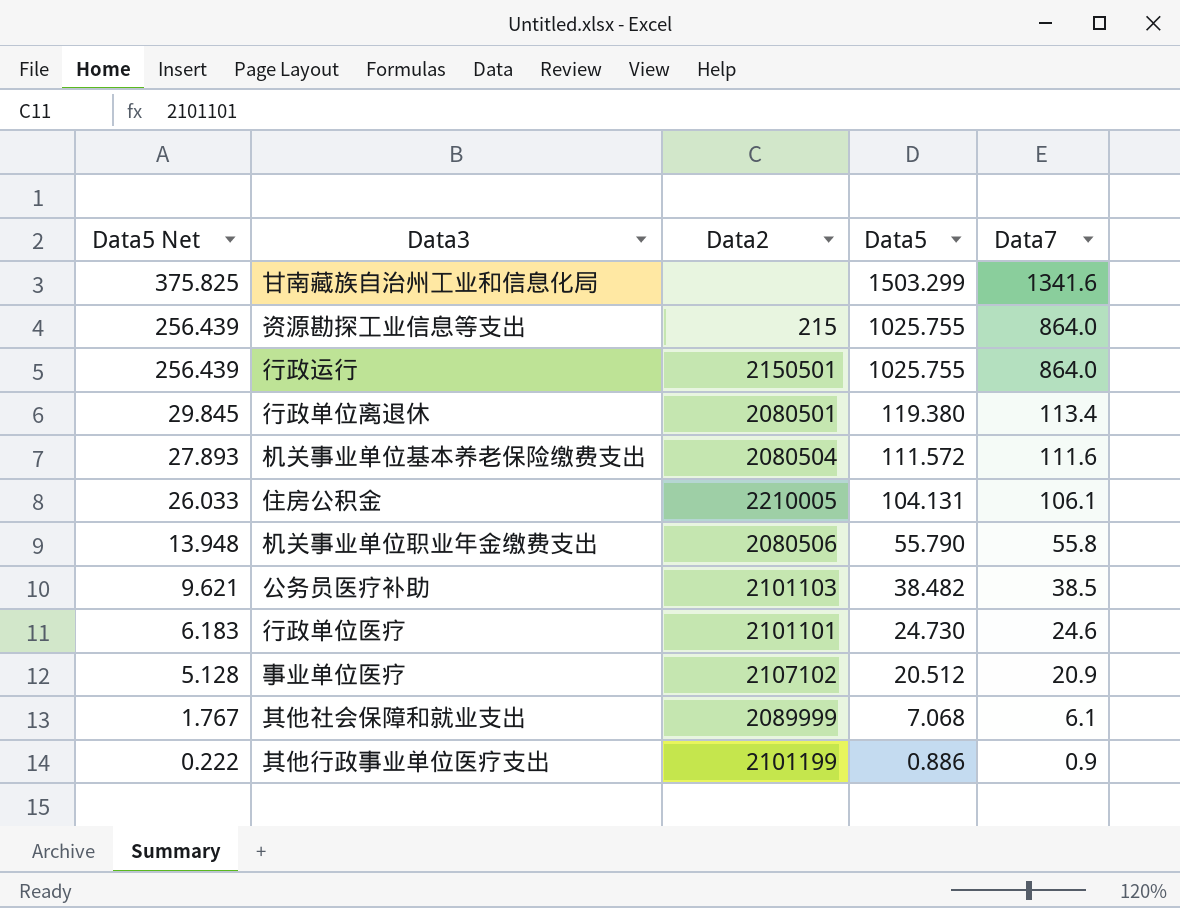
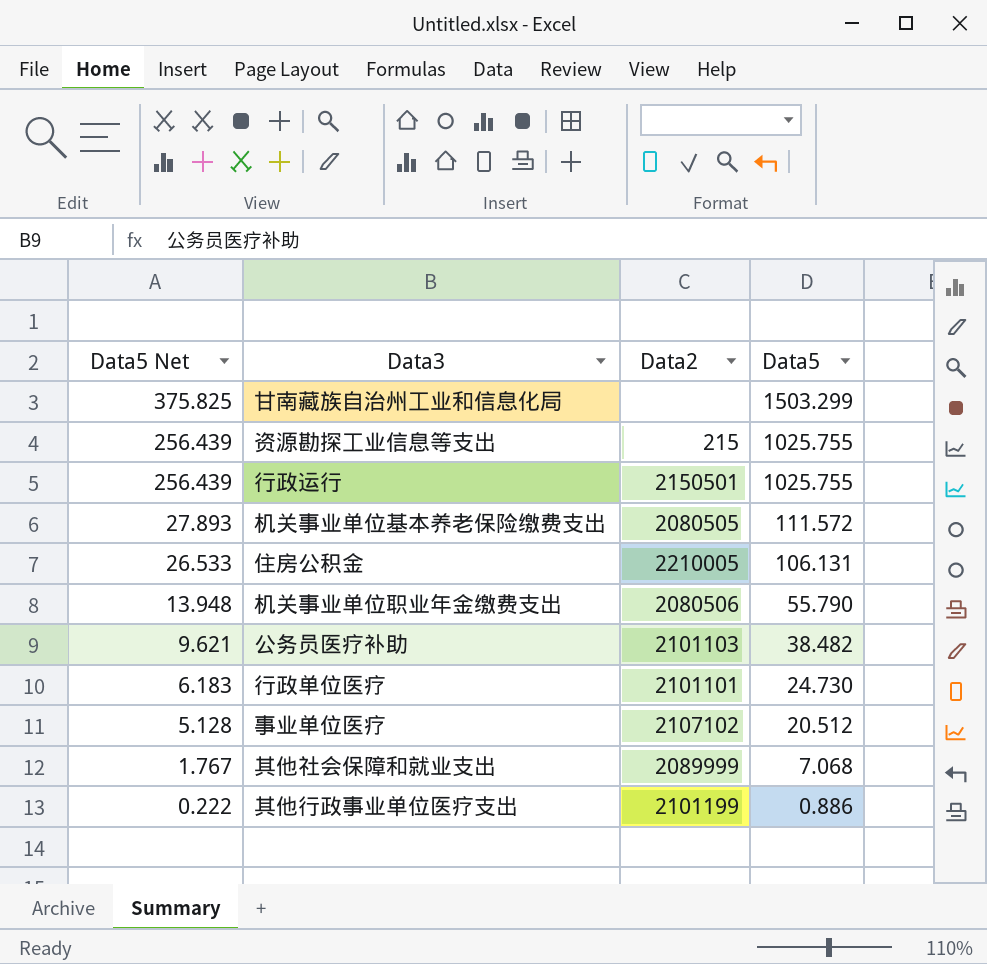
column Data7 | position: 5 -> none
row 行政单位离退休: 29.845 | 2080501 | 119.380 | 113.4 -> none
机关事业单位基本养老保险缴费支出 | Data2: 2080504 -> 2080505
住房公积金 | Data5 Net: 26.033 -> 26.533
住房公积金 | Data5: 104.131 -> 106.131

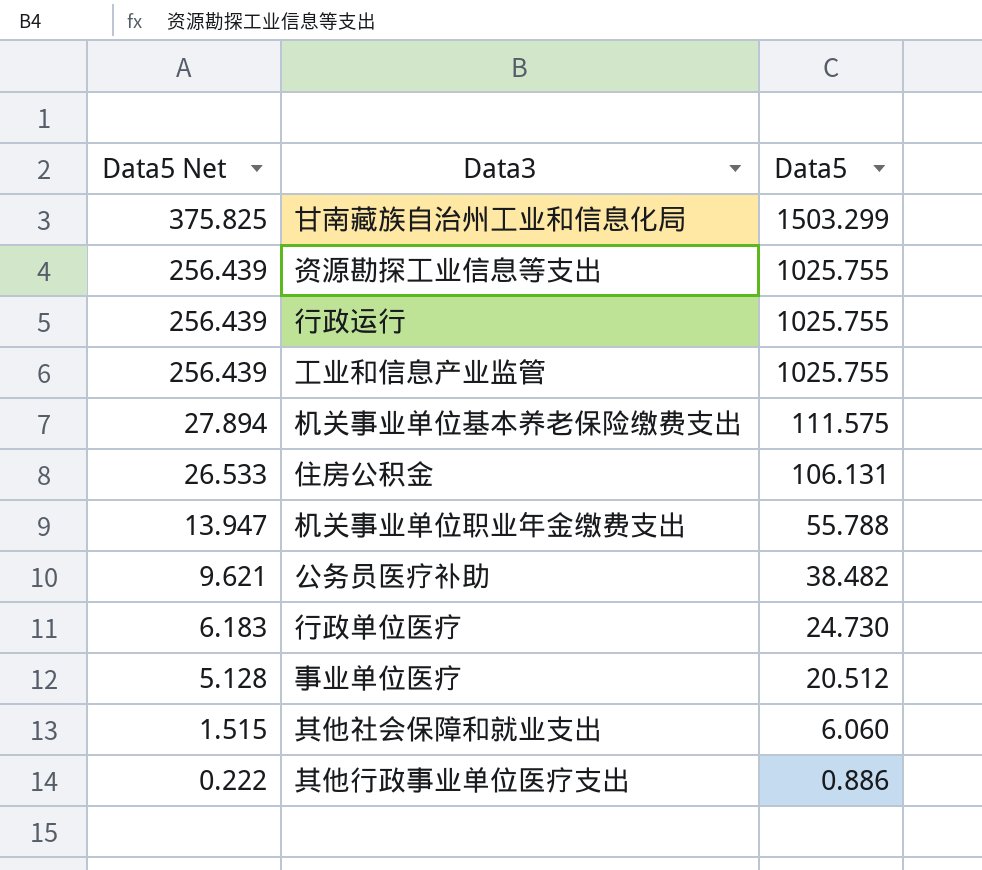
column Data2 | position: 3 -> none
row 工业和信息产业监管: none -> 256.439 | 1025.755
机关事业单位基本养老保险缴费支出 | Data5 Net: 27.893 -> 27.894
机关事业单位基本养老保险缴费支出 | Data5: 111.572 -> 111.575
机关事业单位职业年金缴费支出 | Data5 Net: 13.948 -> 13.947
机关事业单位职业年金缴费支出 | Data5: 55.790 -> 55.788
其他社会保障和就业支出 | Data5 Net: 1.767 -> 1.515
其他社会保障和就业支出 | Data5: 7.068 -> 6.060

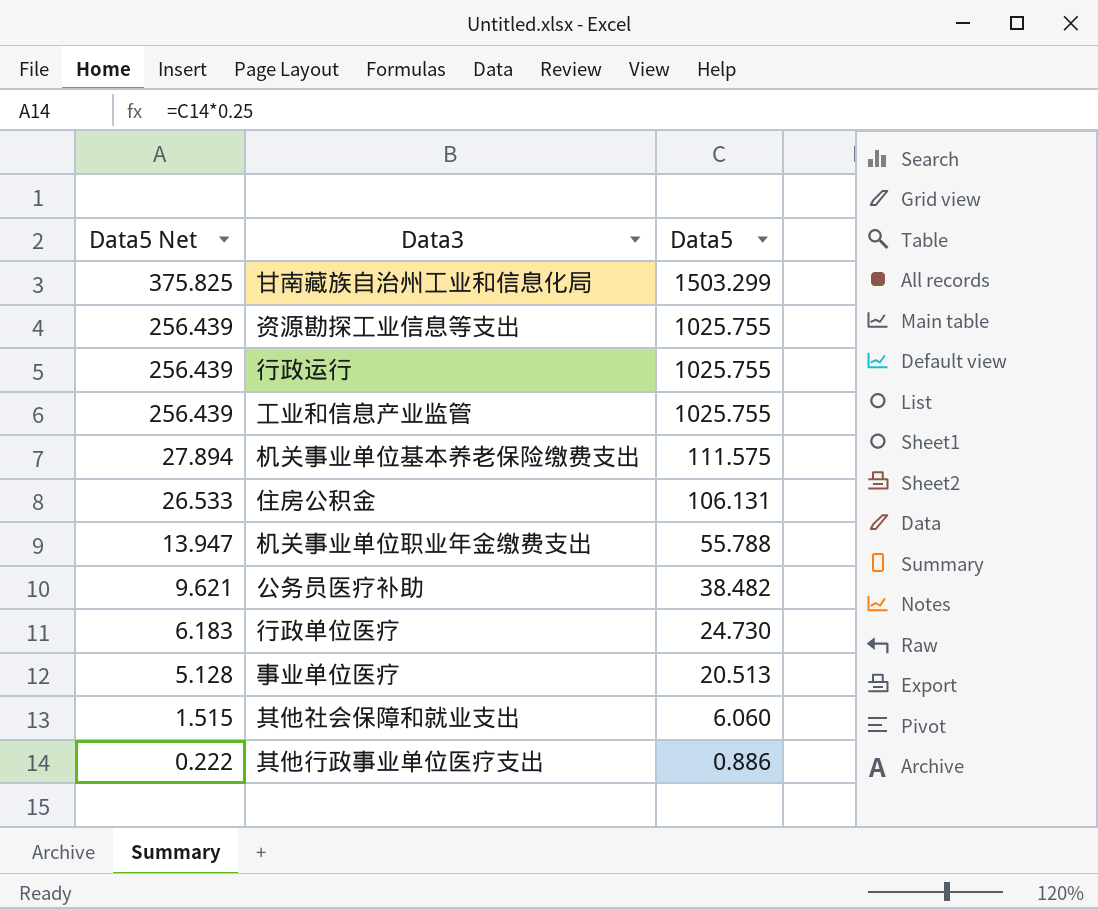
事业单位医疗 | Data5: 20.512 -> 20.513

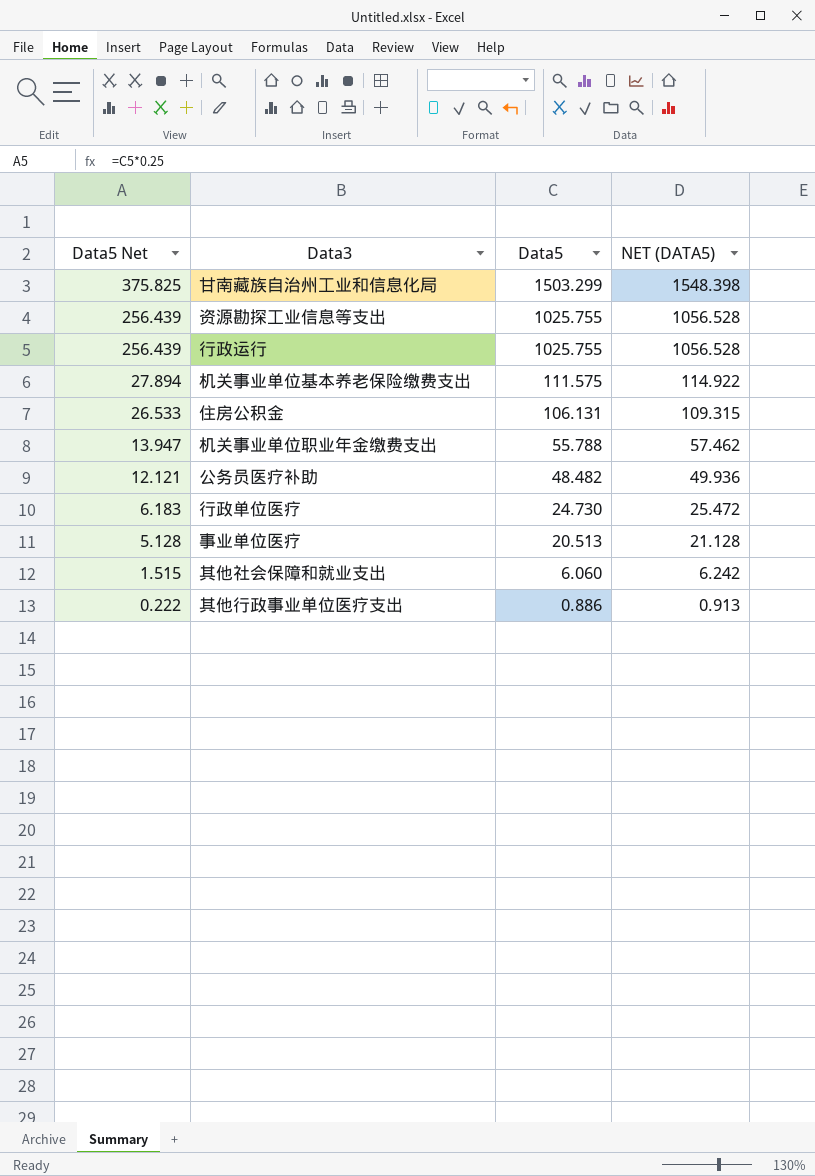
column NET (DATA5) | formula: none -> [Data5] * 1.03
row 工业和信息产业监管: 256.439 | 1025.755 -> none
公务员医疗补助 | Data5 Net: 9.621 -> 12.121
公务员医疗补助 | Data5: 38.482 -> 48.482

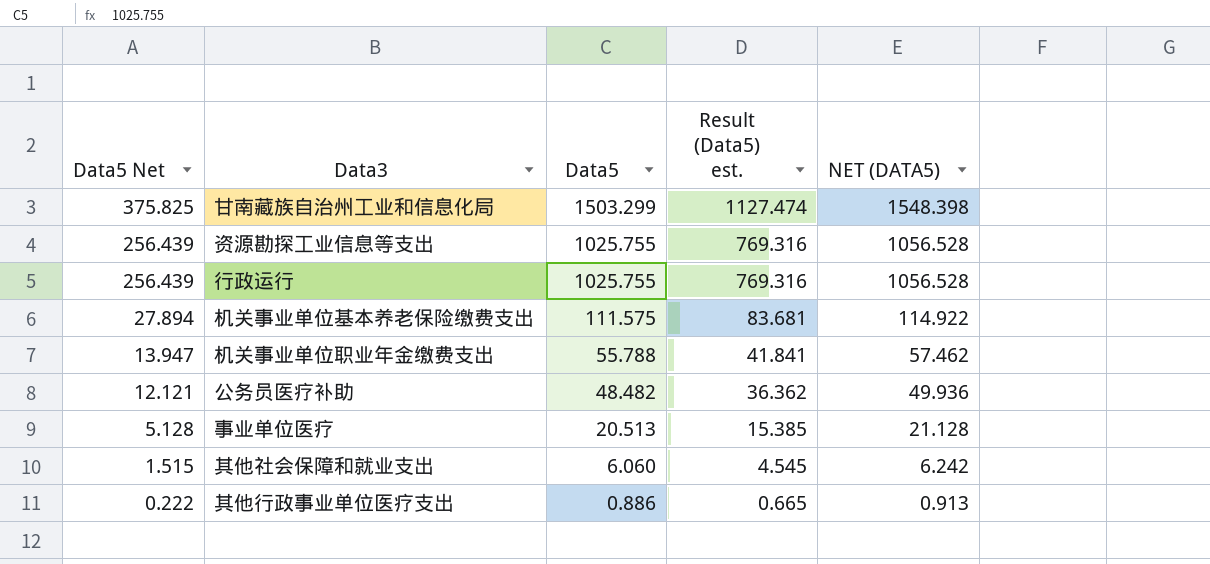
column Result (Data5) est. | formula: none -> [Data5] * 0.75
row 住房公积金: 26.533 | 106.131 | 109.315 -> none
row 行政单位医疗: 6.183 | 24.730 | 25.472 -> none

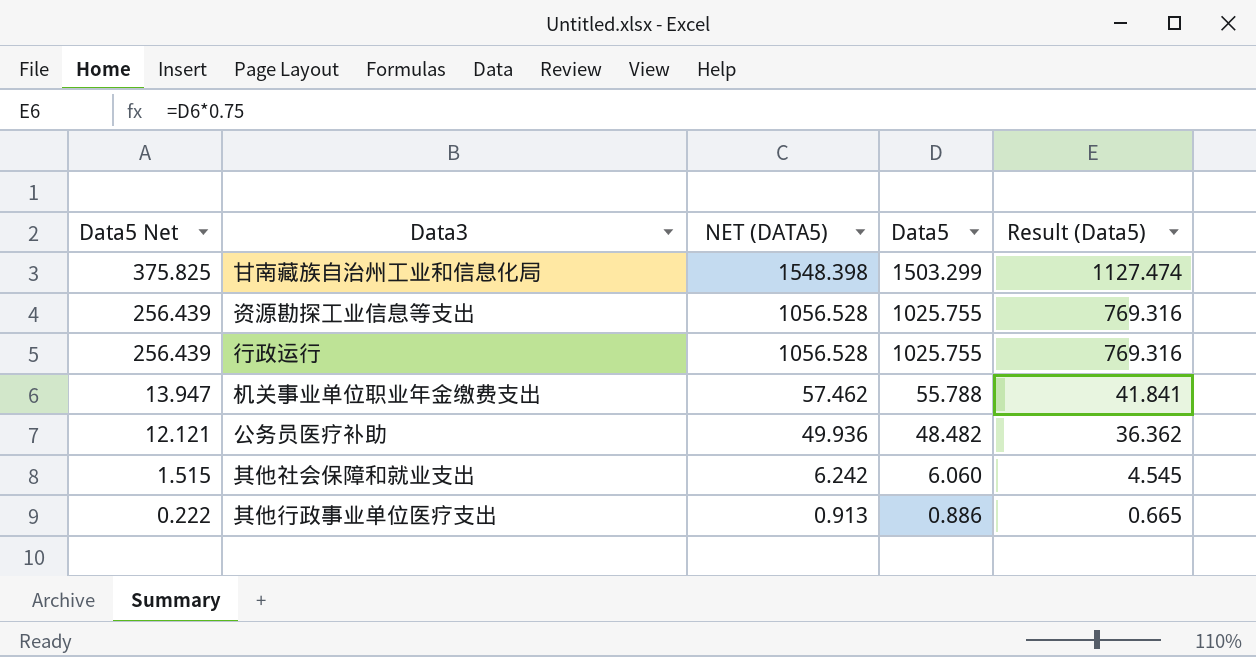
column NET (DATA5) | position: 5 -> 3
column name: Result (Data5) est. -> Result (Data5)
row 机关事业单位基本养老保险缴费支出: 27.894 | 111.575 | 83.681 | 114.922 -> none
row 事业单位医疗: 5.128 | 20.513 | 15.385 | 21.128 -> none

